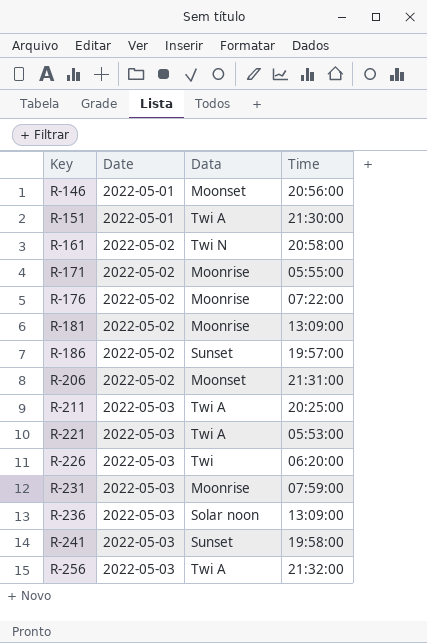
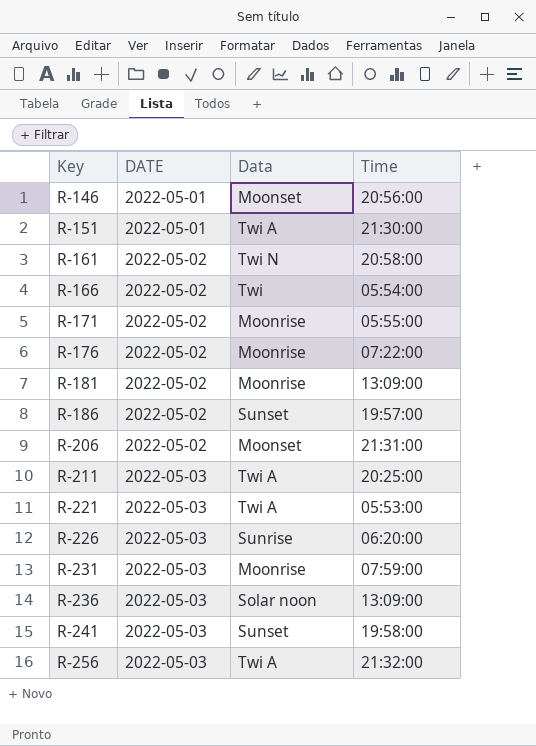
column name: Date -> DATE
row R-166: none -> 2022-05-02 | Twi | 05:54:00
R-226 | Data: Twi -> Sunrise

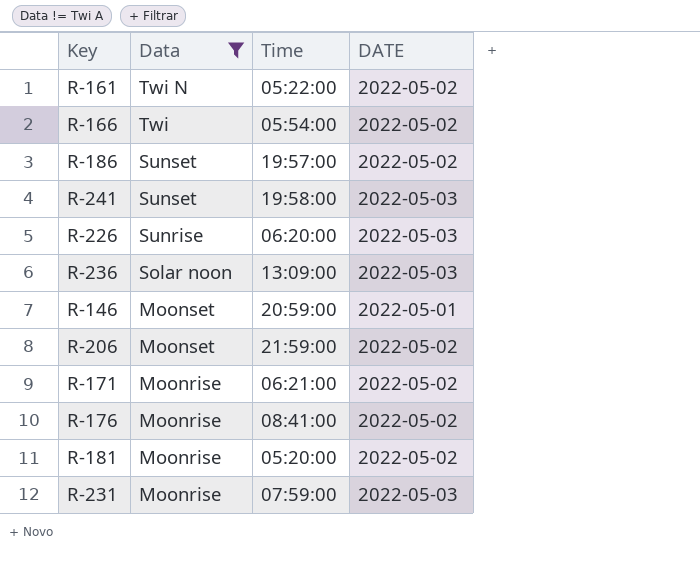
filter: none -> Data != Twi A
row order: Key ascending -> Data descending
column DATE | position: 2 -> 4
R-161 | Time: 20:58:00 -> 05:22:00
R-146 | Time: 20:56:00 -> 20:59:00
R-206 | Time: 21:31:00 -> 21:59:00
R-171 | Time: 05:55:00 -> 06:21:00
R-176 | Time: 07:22:00 -> 08:41:00
R-181 | Time: 13:09:00 -> 05:20:00

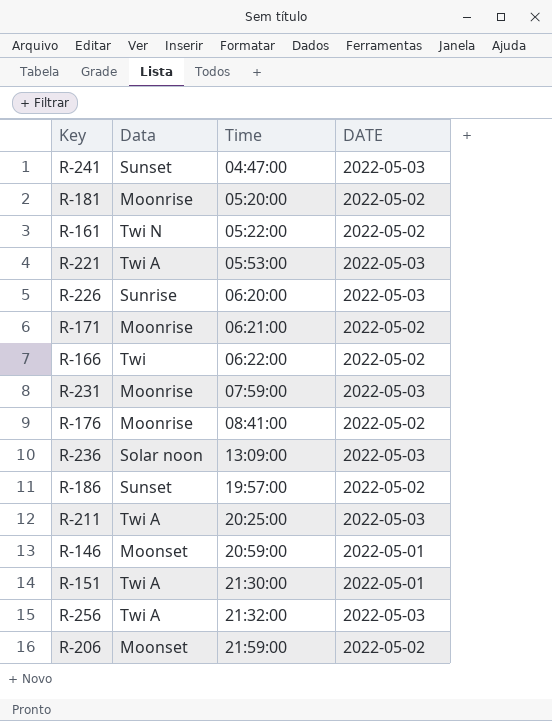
filter: Data != Twi A -> none
row order: Data descending -> Time ascending
R-241 | Time: 19:58:00 -> 04:47:00
R-166 | Time: 05:54:00 -> 06:22:00

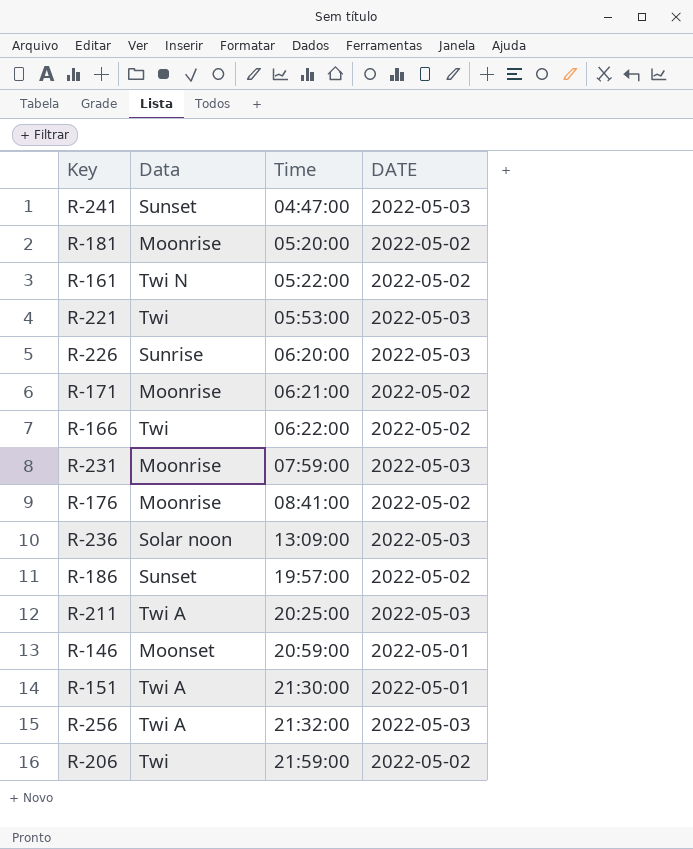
R-221 | Data: Twi A -> Twi
R-206 | Data: Moonset -> Twi

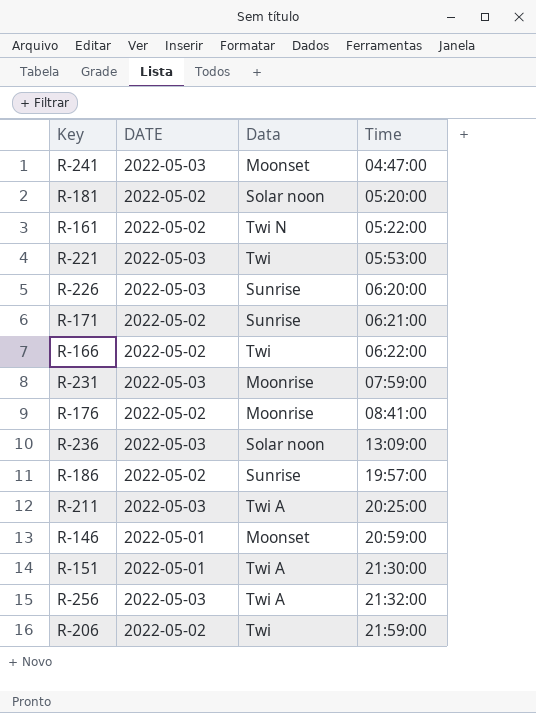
column DATE | position: 4 -> 2
R-241 | Data: Sunset -> Moonset
R-181 | Data: Moonrise -> Solar noon
R-171 | Data: Moonrise -> Sunrise
R-186 | Data: Sunset -> Sunrise

